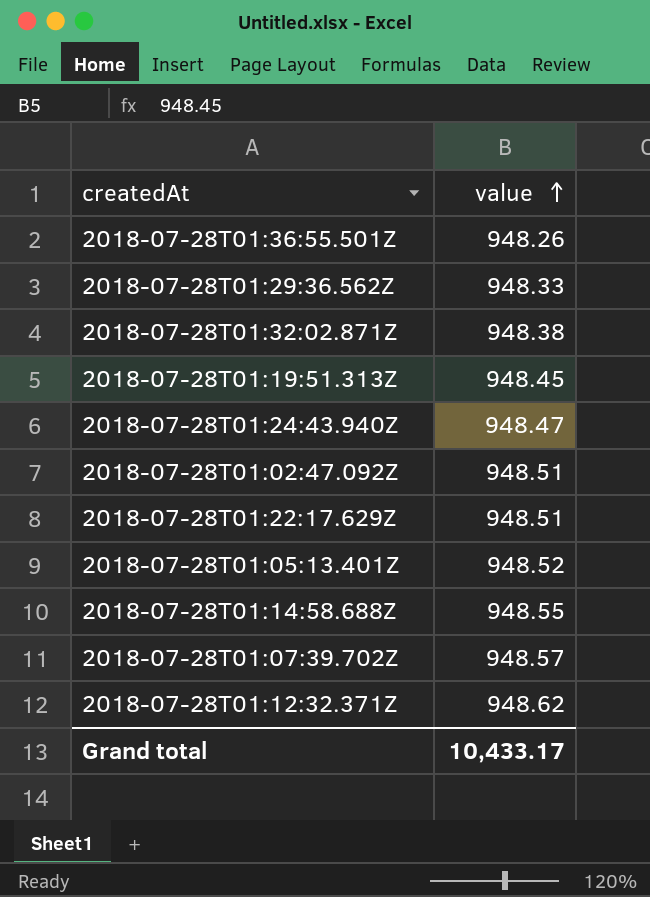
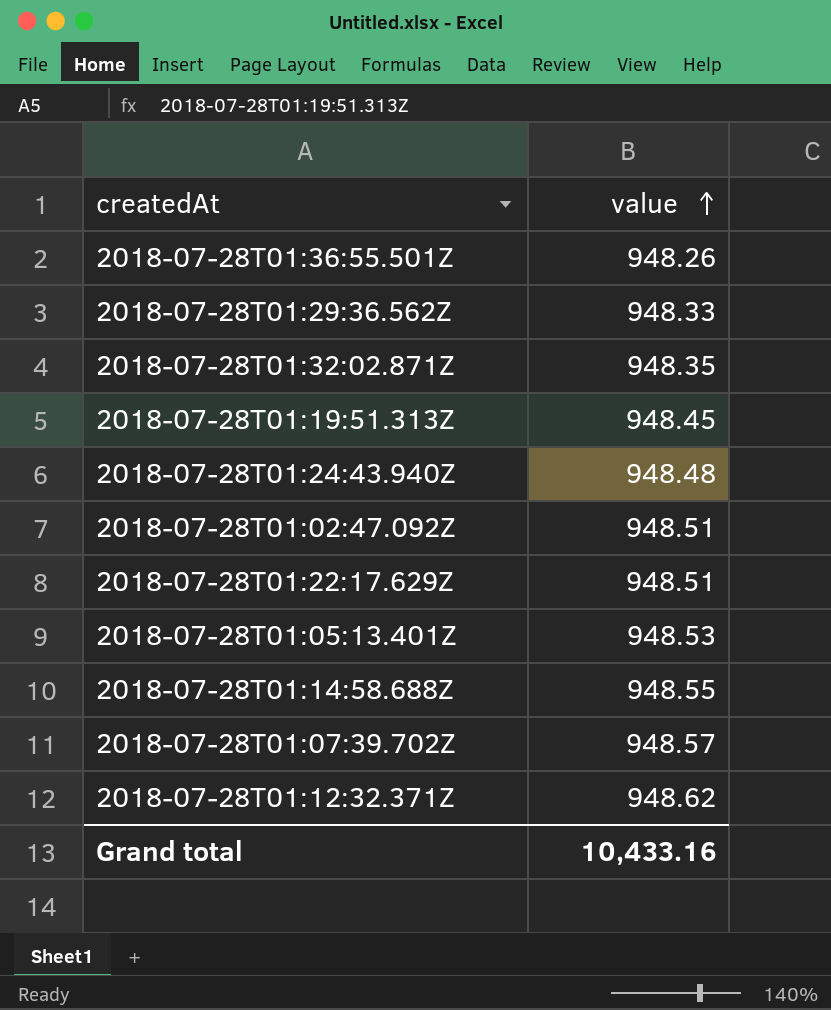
2018-07-28T01:32:02.871Z | value: 948.38 -> 948.35
2018-07-28T01:24:43.940Z | value: 948.47 -> 948.48
2018-07-28T01:05:13.401Z | value: 948.52 -> 948.53
Grand total | value: 10,433.17 -> 10,433.16

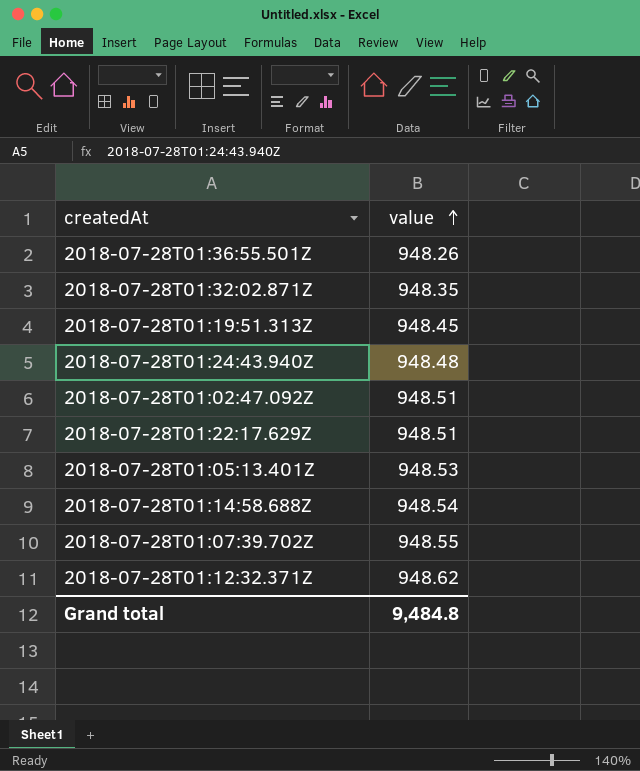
row 2018-07-28T01:29:36.562Z: 948.33 -> none
2018-07-28T01:14:58.688Z | value: 948.55 -> 948.54
2018-07-28T01:07:39.702Z | value: 948.57 -> 948.55
Grand total | value: 10,433.16 -> 9,484.8

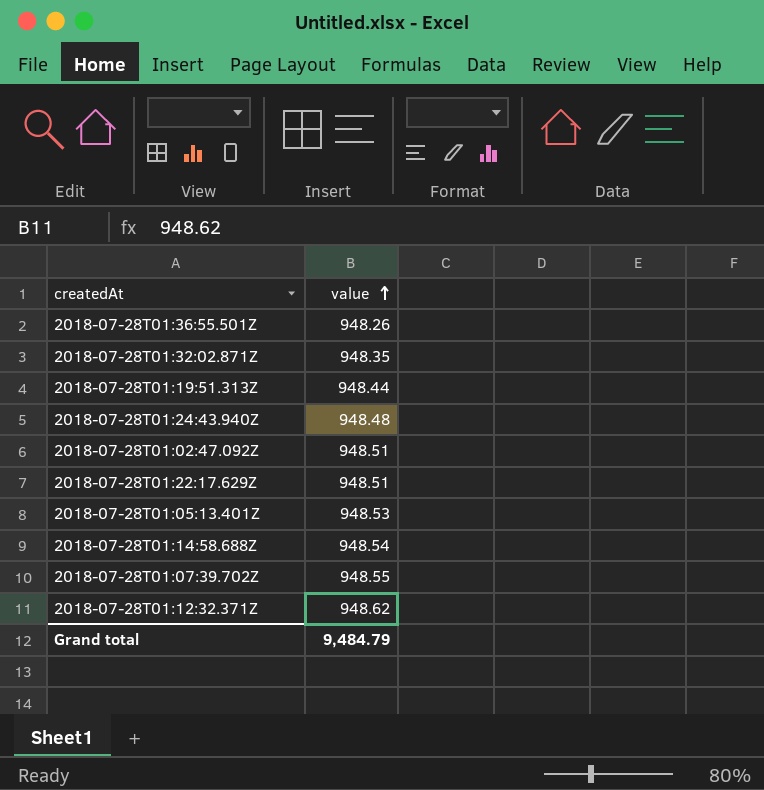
2018-07-28T01:19:51.313Z | value: 948.45 -> 948.44
Grand total | value: 9,484.8 -> 9,484.79

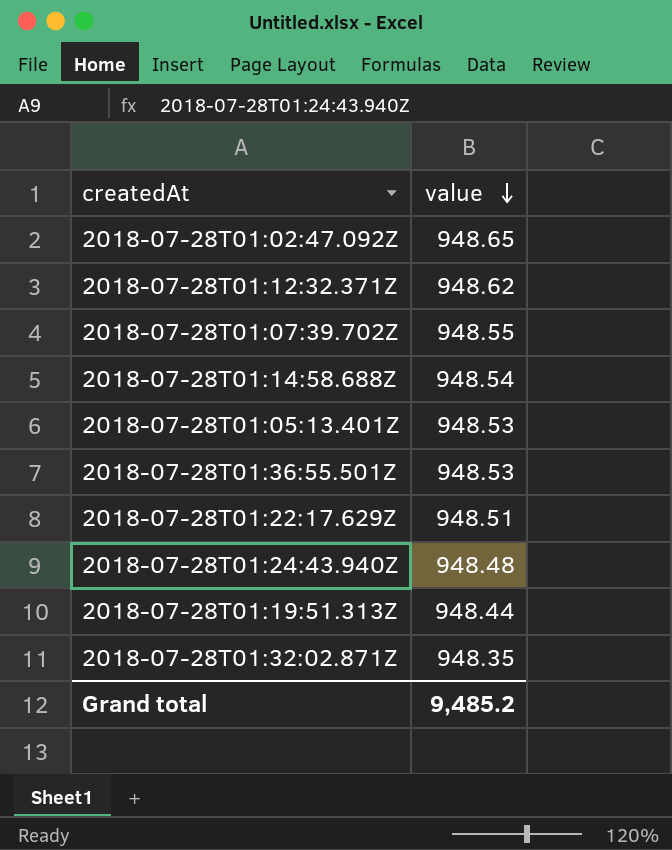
row order: value ascending -> value descending
2018-07-28T01:02:47.092Z | value: 948.51 -> 948.65
2018-07-28T01:36:55.501Z | value: 948.26 -> 948.53
Grand total | value: 9,484.79 -> 9,485.2

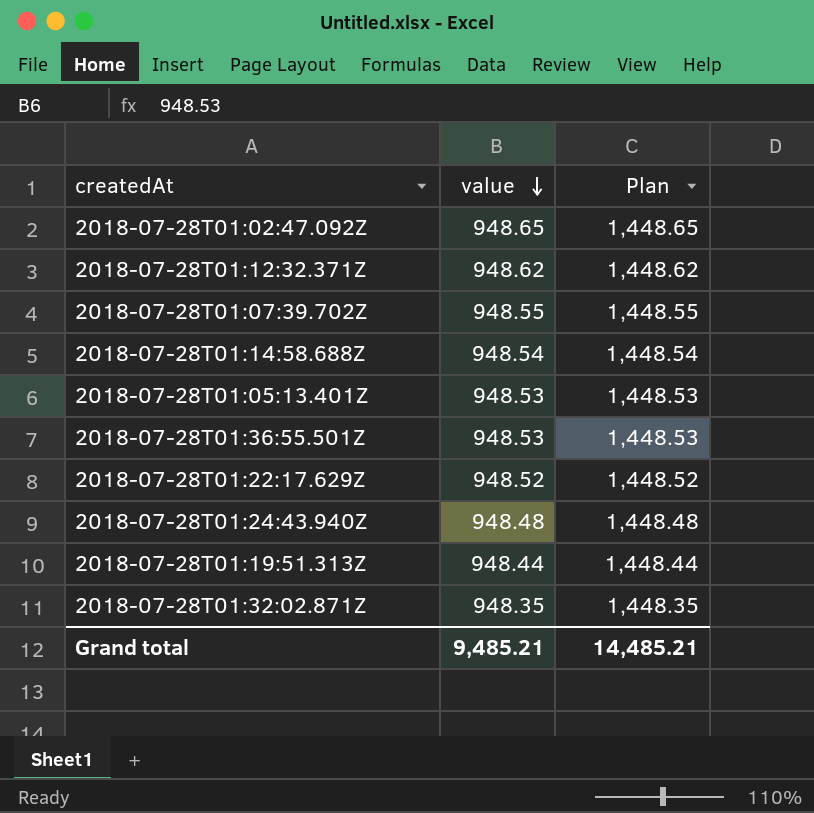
column Plan | formula: none -> [value] + 500
2018-07-28T01:22:17.629Z | value: 948.51 -> 948.52
Grand total | value: 9,485.2 -> 9,485.21

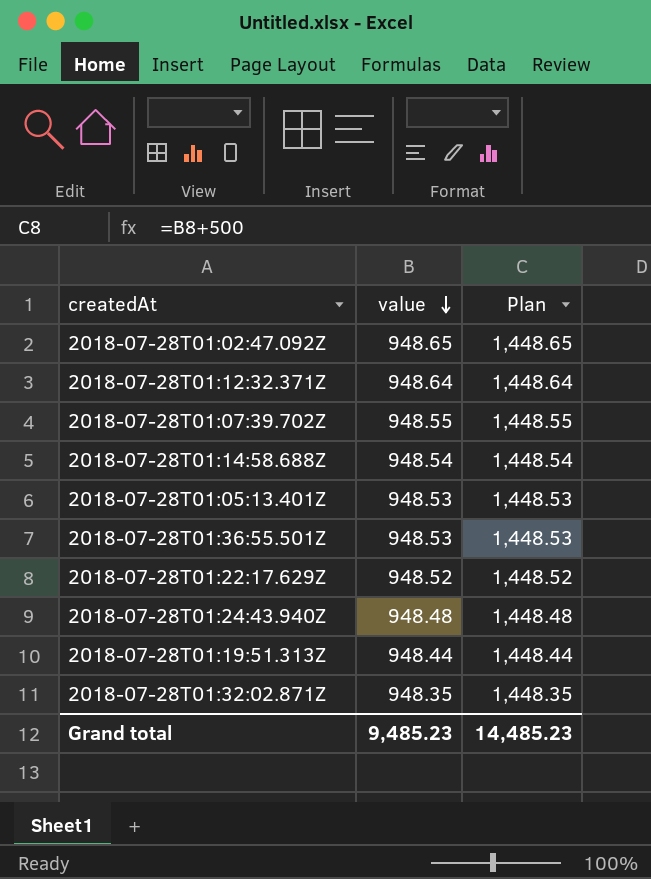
2018-07-28T01:12:32.371Z | value: 948.62 -> 948.64
2018-07-28T01:12:32.371Z | Plan: 1,448.62 -> 1,448.64
Grand total | value: 9,485.21 -> 9,485.23
Grand total | Plan: 14,485.21 -> 14,485.23

